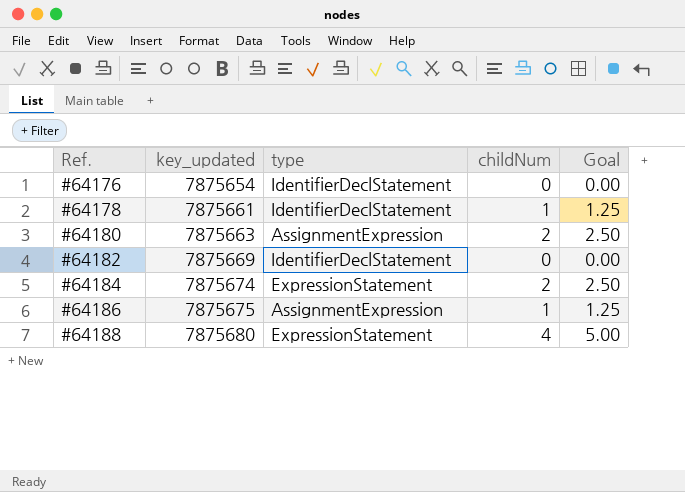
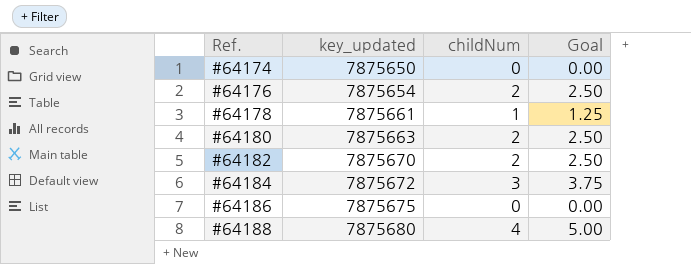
column type | position: 3 -> none
row #64174: none -> 7875650 | 0 | 0.00
#64176 | childNum: 0 -> 2
#64176 | Goal: 0.00 -> 2.50
#64182 | key_updated: 7875669 -> 7875670
#64182 | childNum: 0 -> 2
#64182 | Goal: 0.00 -> 2.50
#64184 | key_updated: 7875674 -> 7875672
#64184 | childNum: 2 -> 3
#64184 | Goal: 2.50 -> 3.75
#64186 | childNum: 1 -> 0
#64186 | Goal: 1.25 -> 0.00

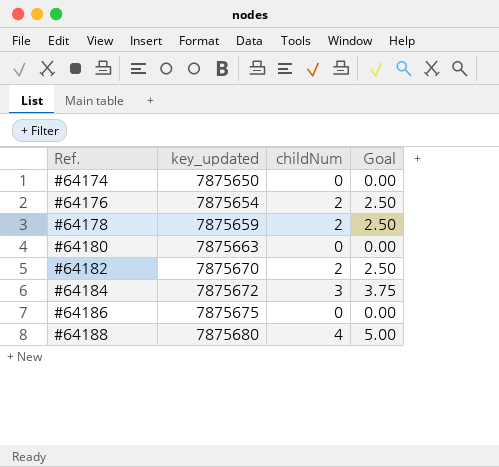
#64178 | key_updated: 7875661 -> 7875659
#64178 | childNum: 1 -> 2
#64178 | Goal: 1.25 -> 2.50
#64180 | childNum: 2 -> 0
#64180 | Goal: 2.50 -> 0.00

